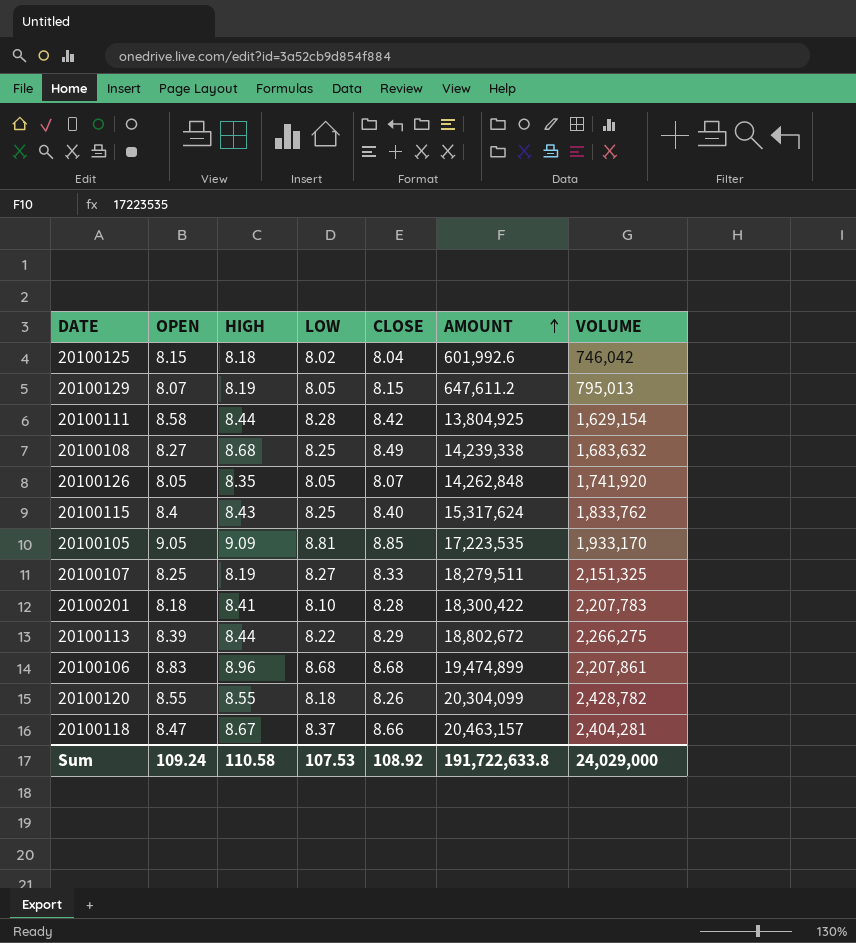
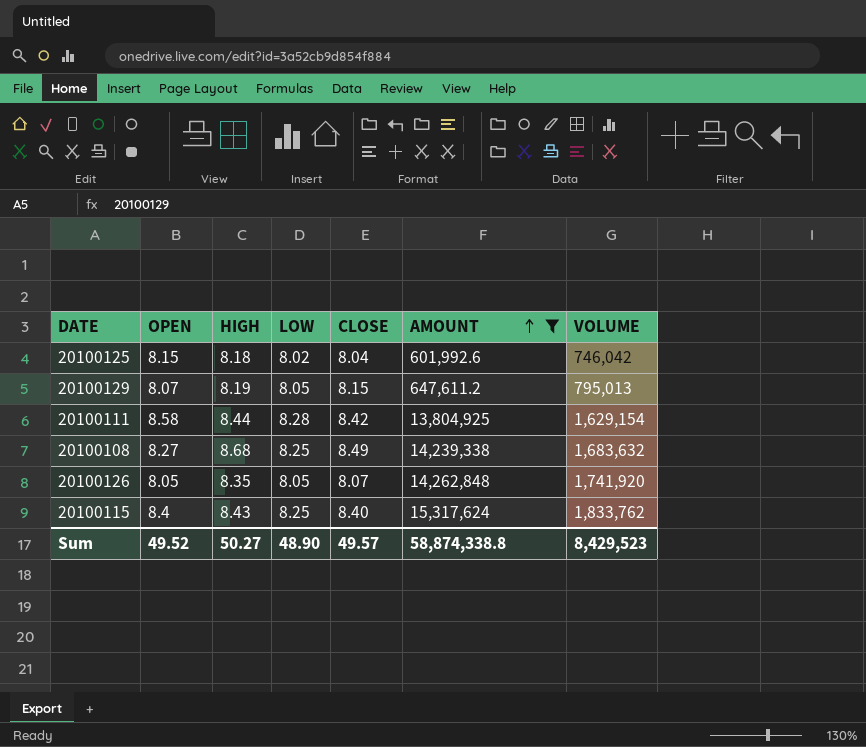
filter: none -> AMOUNT <= 15,317,624
Sum | OPEN: 109.24 -> 49.52
Sum | HIGH: 110.58 -> 50.27
Sum | LOW: 107.53 -> 48.90
Sum | CLOSE: 108.92 -> 49.57
Sum | AMOUNT: 191,722,633.8 -> 58,874,338.8
Sum | VOLUME: 24,029,000 -> 8,429,523

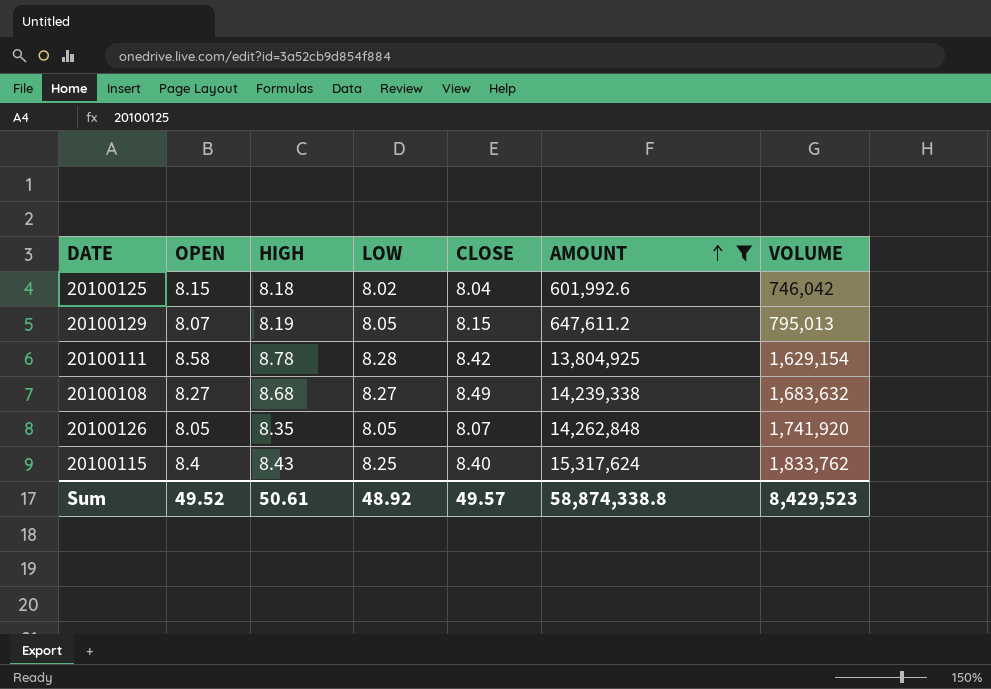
20100111 | HIGH: 8.44 -> 8.78
20100108 | LOW: 8.25 -> 8.27
Sum | HIGH: 50.27 -> 50.61
Sum | LOW: 48.90 -> 48.92

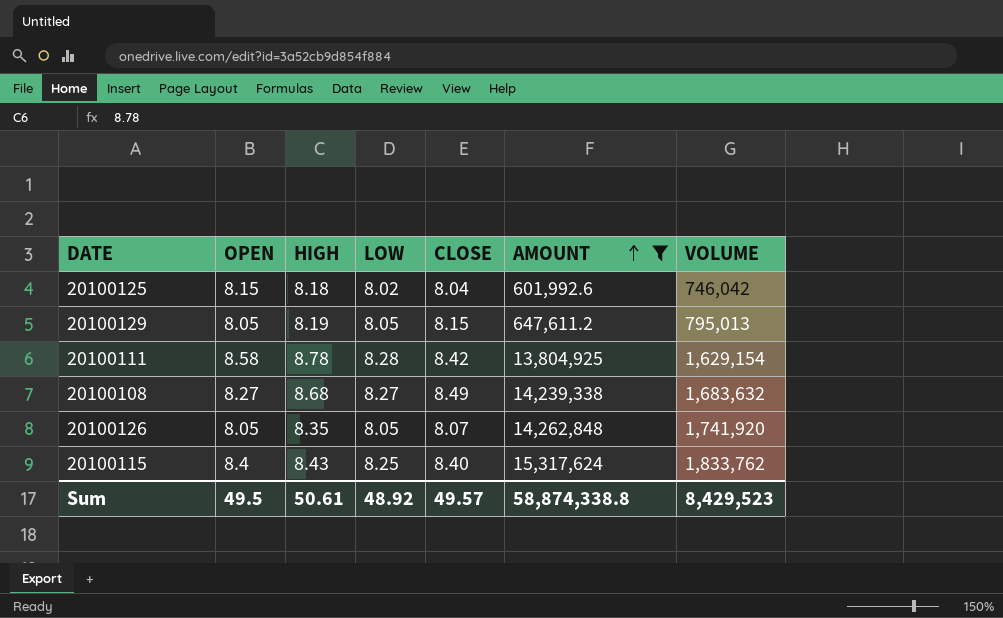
20100129 | OPEN: 8.07 -> 8.05
Sum | OPEN: 49.52 -> 49.5

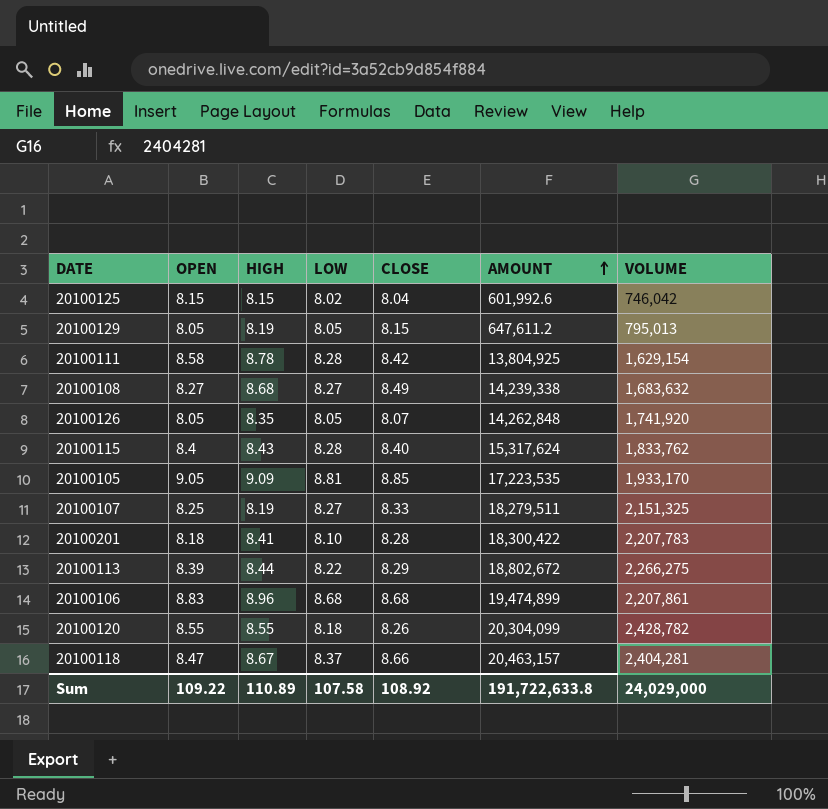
filter: AMOUNT <= 15,317,624 -> none
20100125 | HIGH: 8.18 -> 8.15
20100115 | LOW: 8.25 -> 8.28
Sum | OPEN: 49.5 -> 109.22
Sum | HIGH: 50.61 -> 110.89
Sum | LOW: 48.92 -> 107.58
Sum | CLOSE: 49.57 -> 108.92
Sum | AMOUNT: 58,874,338.8 -> 191,722,633.8
Sum | VOLUME: 8,429,523 -> 24,029,000

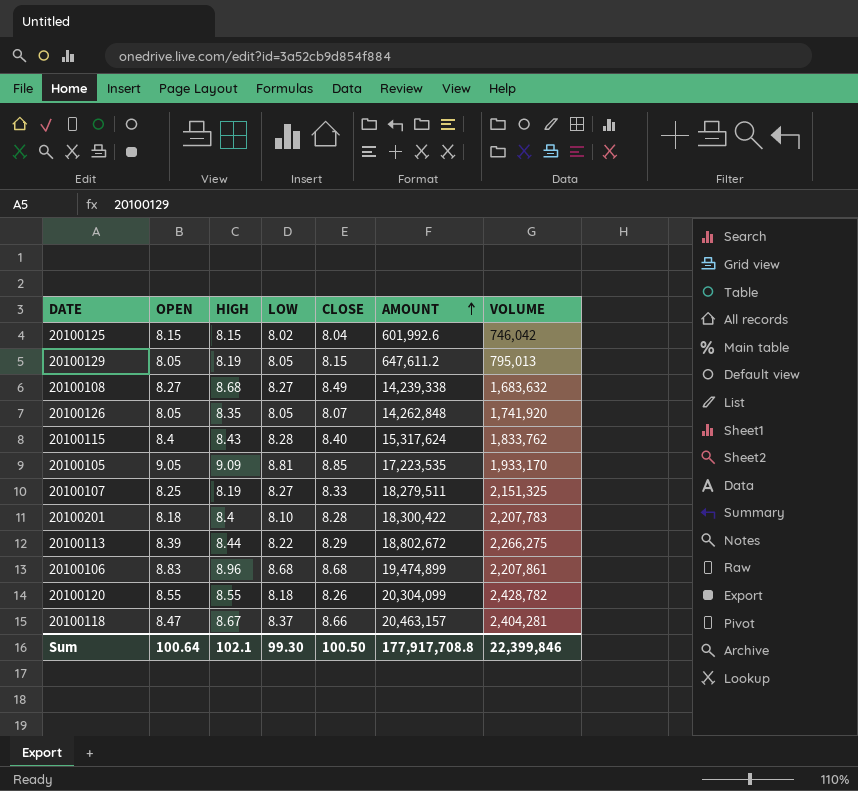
row 20100111: 8.58 | 8.78 | 8.28 | 8.42 | 13,804,925 | 1,629,154 -> none
20100201 | HIGH: 8.41 -> 8.4
Sum | OPEN: 109.22 -> 100.64
Sum | HIGH: 110.89 -> 102.1
Sum | LOW: 107.58 -> 99.30
Sum | CLOSE: 108.92 -> 100.50
Sum | AMOUNT: 191,722,633.8 -> 177,917,708.8
Sum | VOLUME: 24,029,000 -> 22,399,846

